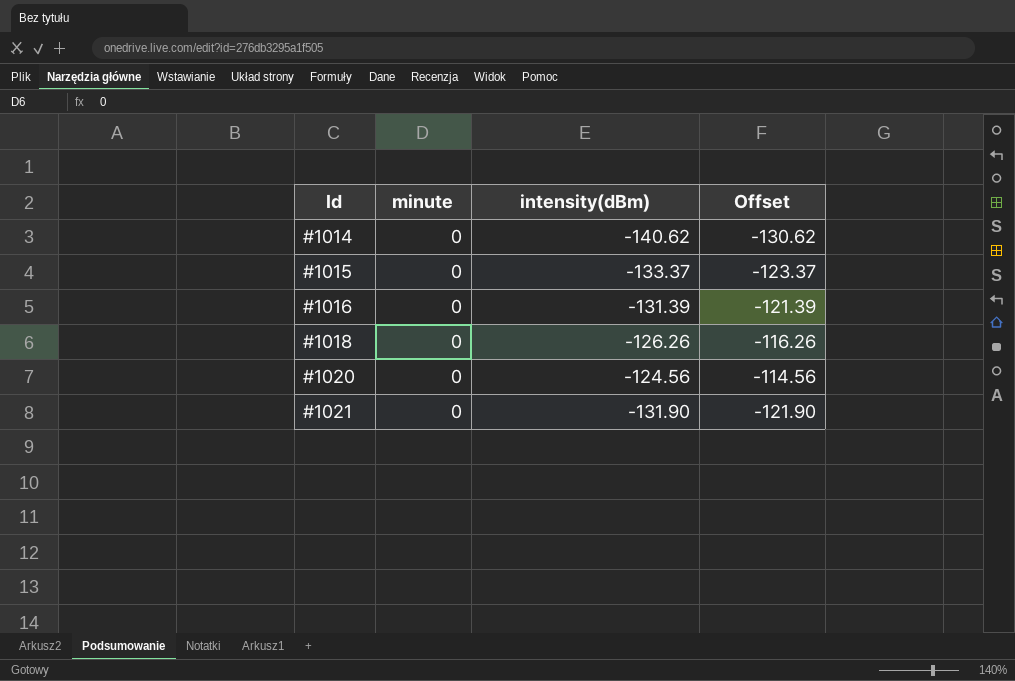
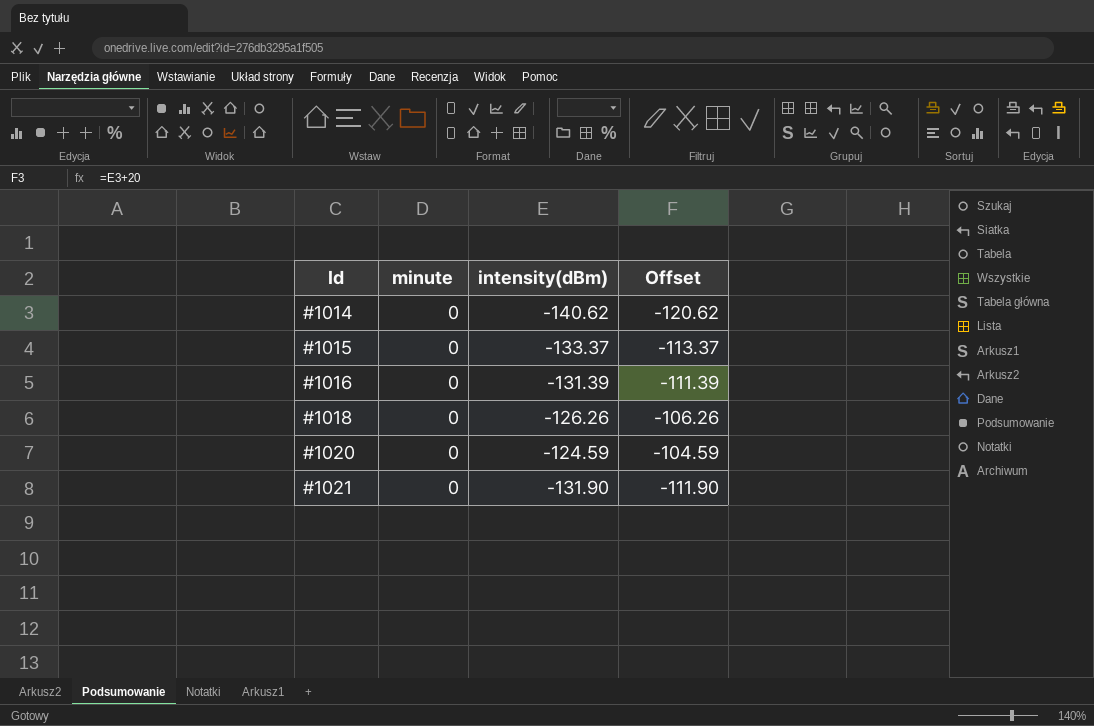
column Offset | formula: [intensity(dBm)] + 10 -> [intensity(dBm)] + 20
#1020 | intensity(dBm): -124.56 -> -124.59

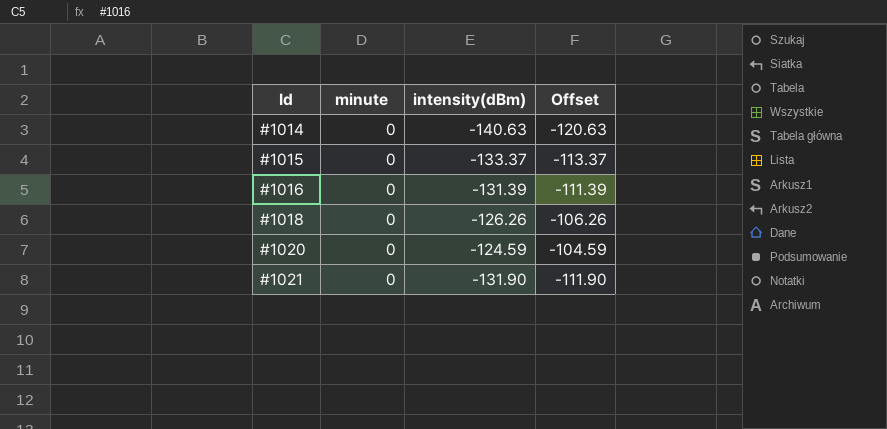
#1014 | intensity(dBm): -140.62 -> -140.63
#1014 | Offset: -120.62 -> -120.63

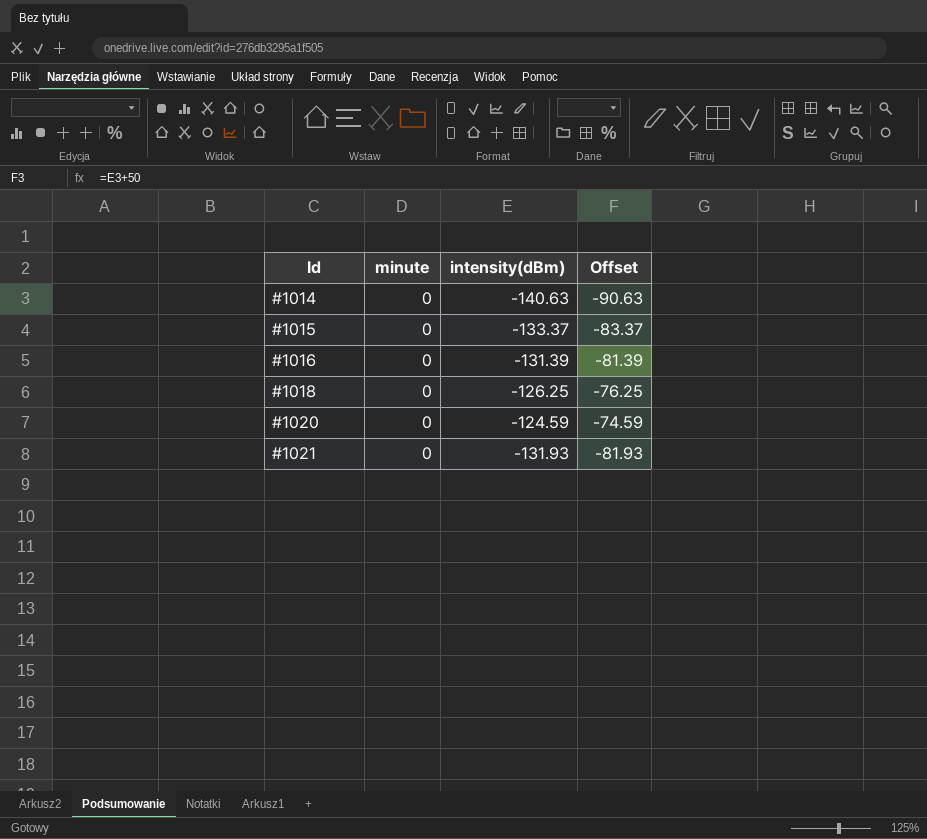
column Offset | formula: [intensity(dBm)] + 20 -> [intensity(dBm)] + 50
#1018 | intensity(dBm): -126.26 -> -126.25
#1021 | intensity(dBm): -131.90 -> -131.93

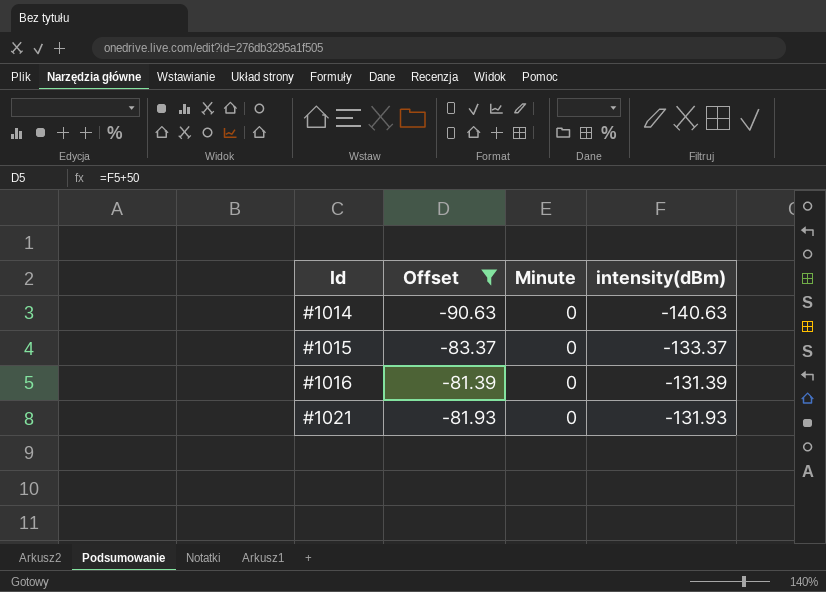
filter: none -> Offset <= -81.39
column Offset | position: 4 -> 2
column name: minute -> Minute

